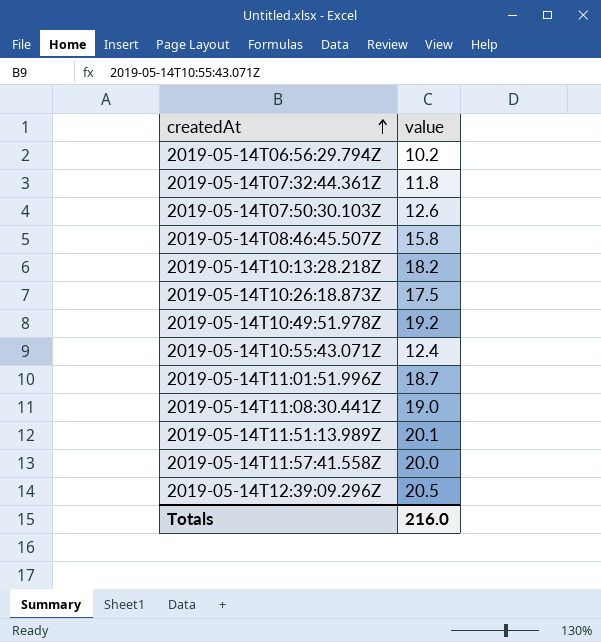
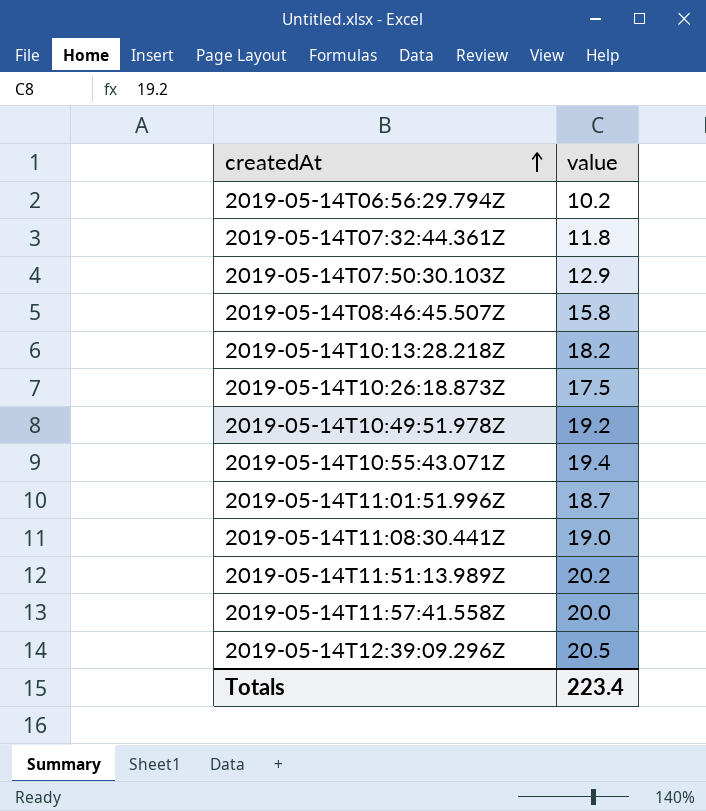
2019-05-14T07:50:30.103Z | value: 12.6 -> 12.9
2019-05-14T10:55:43.071Z | value: 12.4 -> 19.4
2019-05-14T11:51:13.989Z | value: 20.1 -> 20.2
Totals | value: 216.0 -> 223.4

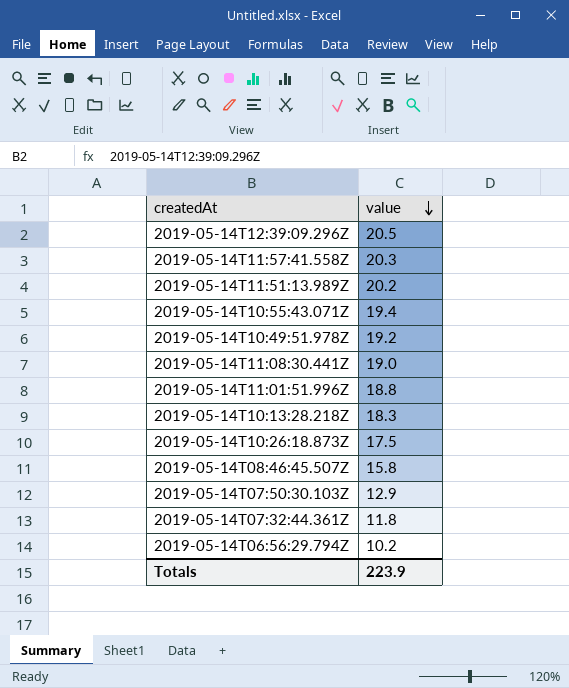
row order: createdAt ascending -> value descending
2019-05-14T11:57:41.558Z | value: 20.0 -> 20.3
2019-05-14T11:01:51.996Z | value: 18.7 -> 18.8
2019-05-14T10:13:28.218Z | value: 18.2 -> 18.3
Totals | value: 223.4 -> 223.9

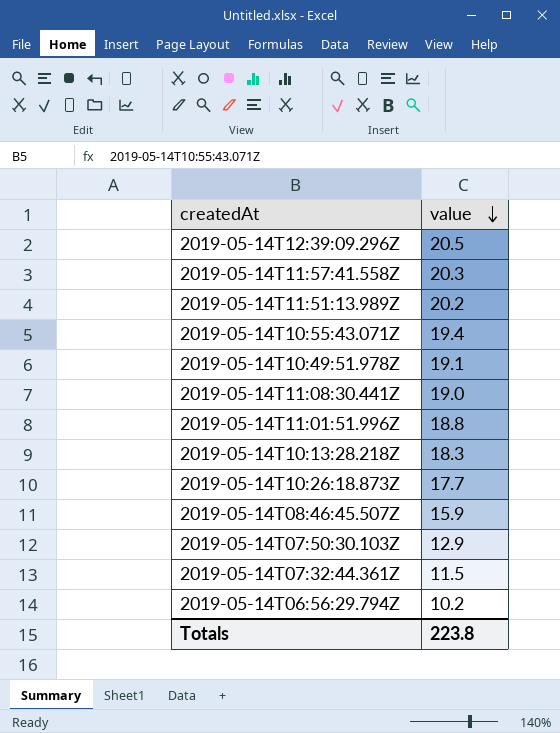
2019-05-14T10:49:51.978Z | value: 19.2 -> 19.1
2019-05-14T10:26:18.873Z | value: 17.5 -> 17.7
2019-05-14T08:46:45.507Z | value: 15.8 -> 15.9
2019-05-14T07:32:44.361Z | value: 11.8 -> 11.5
Totals | value: 223.9 -> 223.8

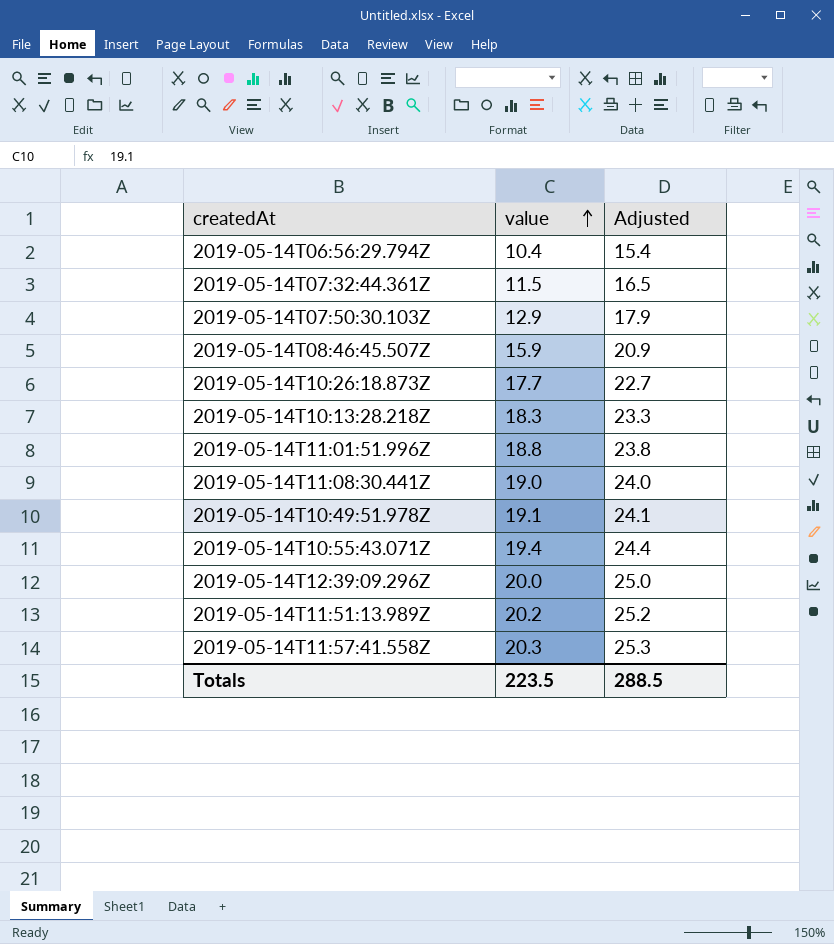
row order: value descending -> value ascending
column Adjusted | formula: none -> [value] + 5
2019-05-14T06:56:29.794Z | value: 10.2 -> 10.4
2019-05-14T12:39:09.296Z | value: 20.5 -> 20.0
Totals | value: 223.8 -> 223.5

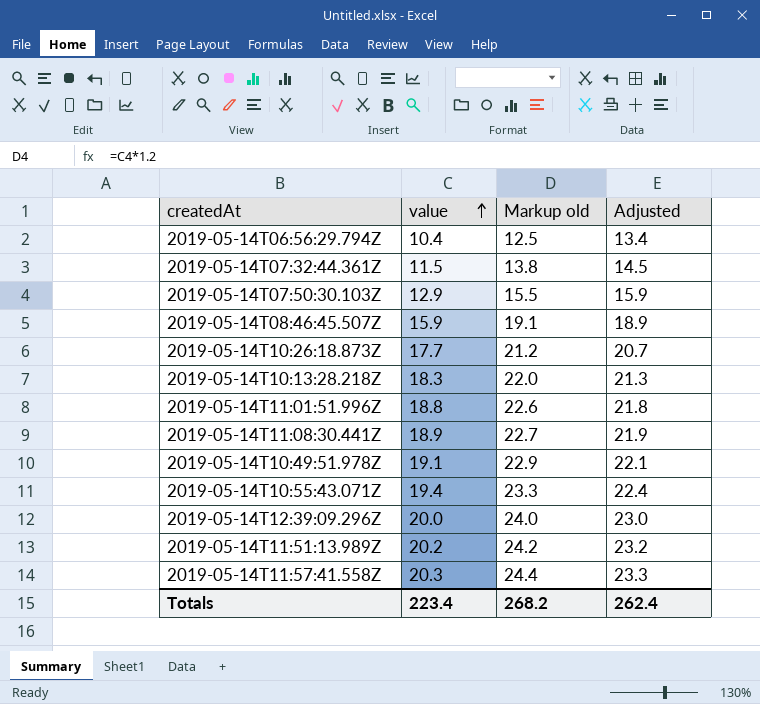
column Markup old | formula: none -> [value] * 1.2
column Adjusted | formula: [value] + 5 -> [value] + 3
2019-05-14T11:08:30.441Z | value: 19.0 -> 18.9
Totals | value: 223.5 -> 223.4
Totals | Adjusted: 288.5 -> 262.4

